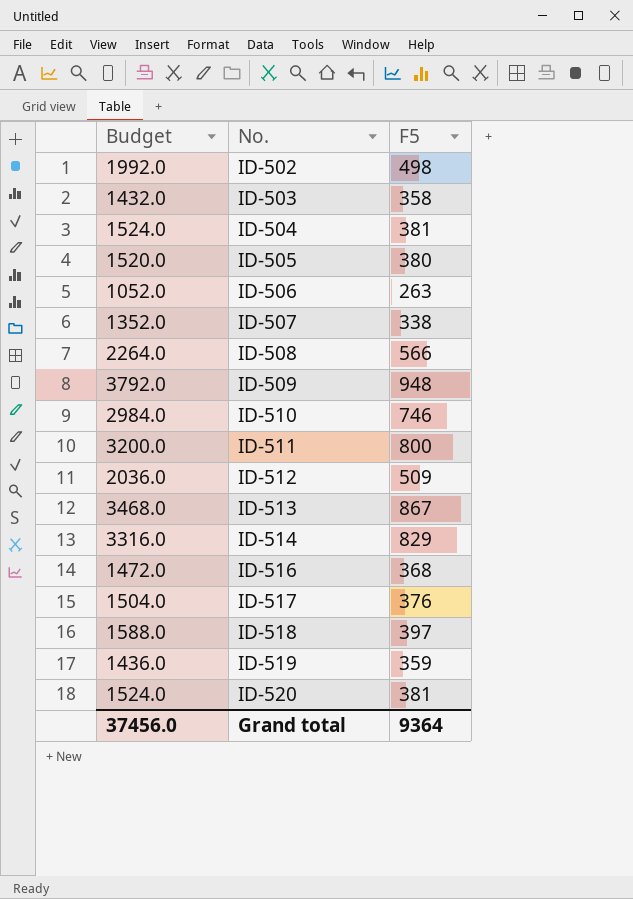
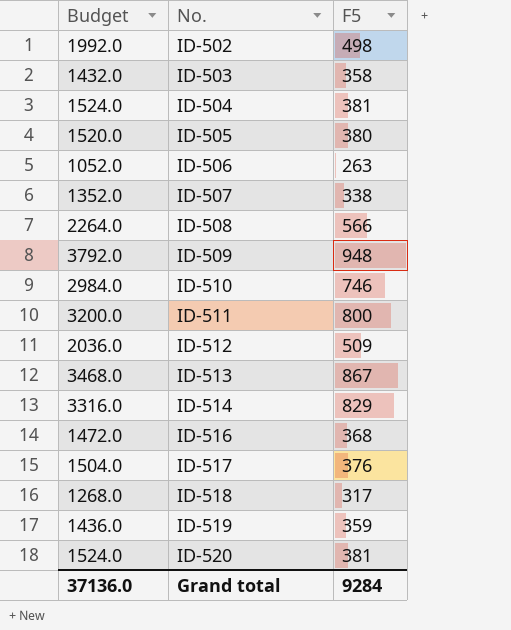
ID-518 | Budget: 1588.0 -> 1268.0
ID-518 | F5: 397 -> 317
Grand total | Budget: 37456.0 -> 37136.0
Grand total | F5: 9364 -> 9284

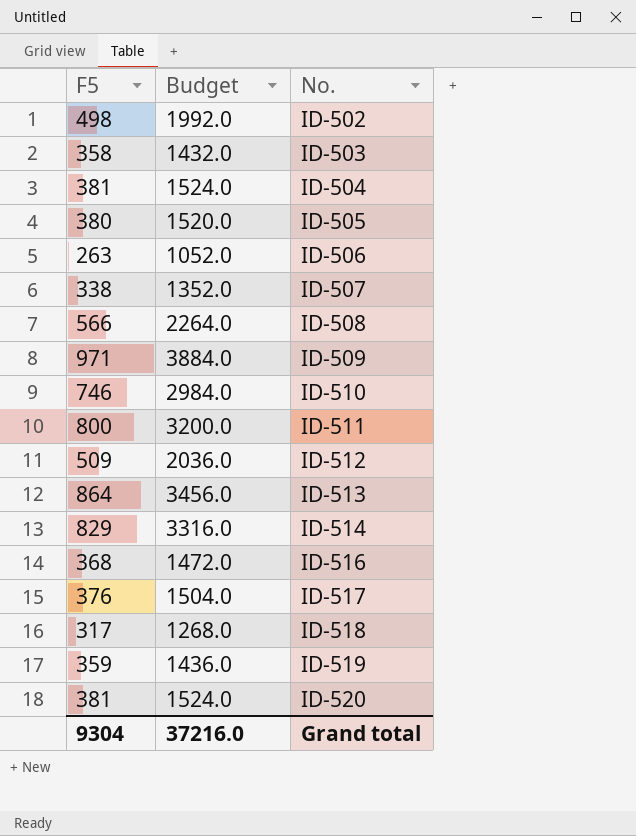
column F5 | position: 3 -> 1
ID-509 | F5: 948 -> 971
ID-509 | Budget: 3792.0 -> 3884.0
ID-513 | F5: 867 -> 864
ID-513 | Budget: 3468.0 -> 3456.0
Grand total | F5: 9284 -> 9304
Grand total | Budget: 37136.0 -> 37216.0

